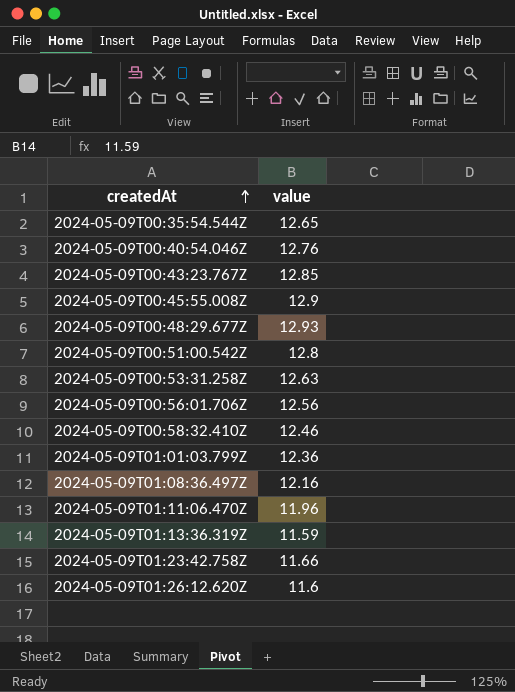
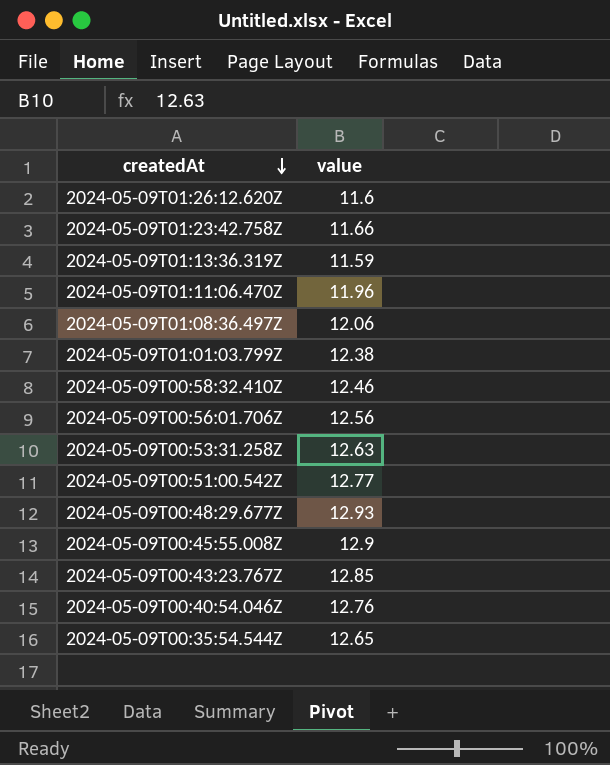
row order: createdAt ascending -> createdAt descending
2024-05-09T01:08:36.497Z | value: 12.16 -> 12.06
2024-05-09T01:01:03.799Z | value: 12.36 -> 12.38
2024-05-09T00:51:00.542Z | value: 12.8 -> 12.77

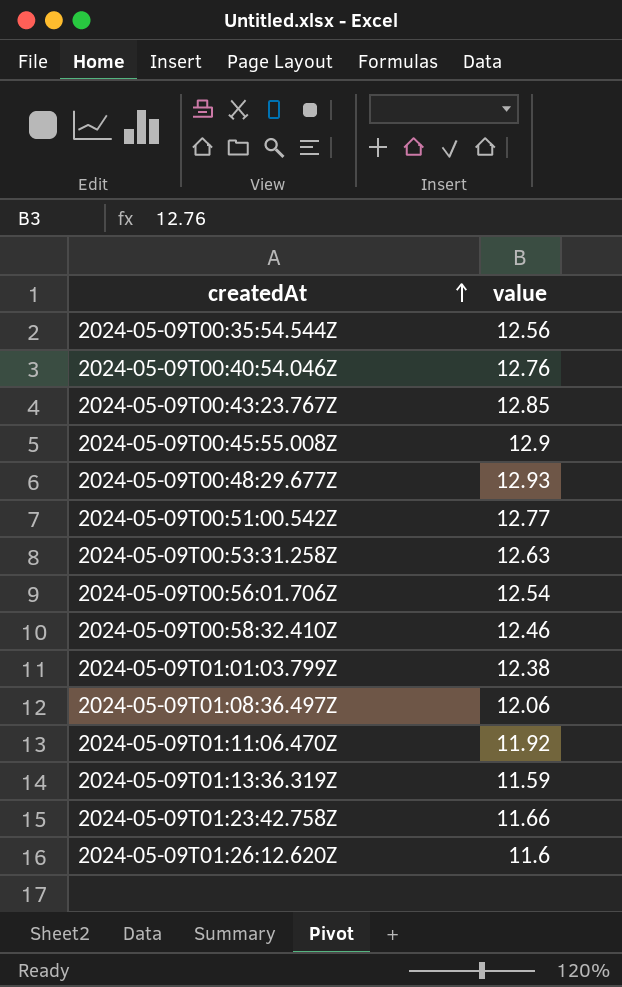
row order: createdAt descending -> createdAt ascending
2024-05-09T00:35:54.544Z | value: 12.65 -> 12.56
2024-05-09T00:56:01.706Z | value: 12.56 -> 12.54
2024-05-09T01:11:06.470Z | value: 11.96 -> 11.92

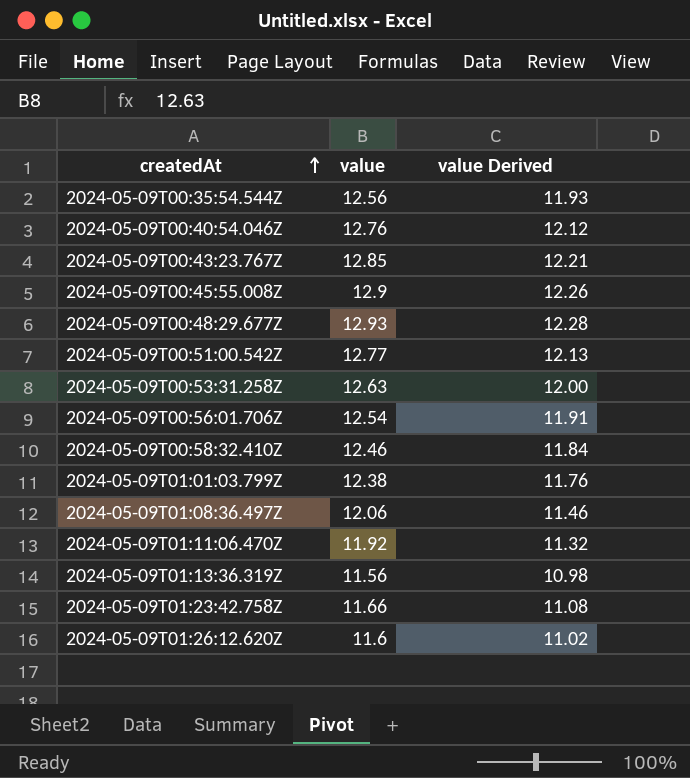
column value Derived | formula: none -> [value] * 0.95
2024-05-09T01:13:36.319Z | value: 11.59 -> 11.56

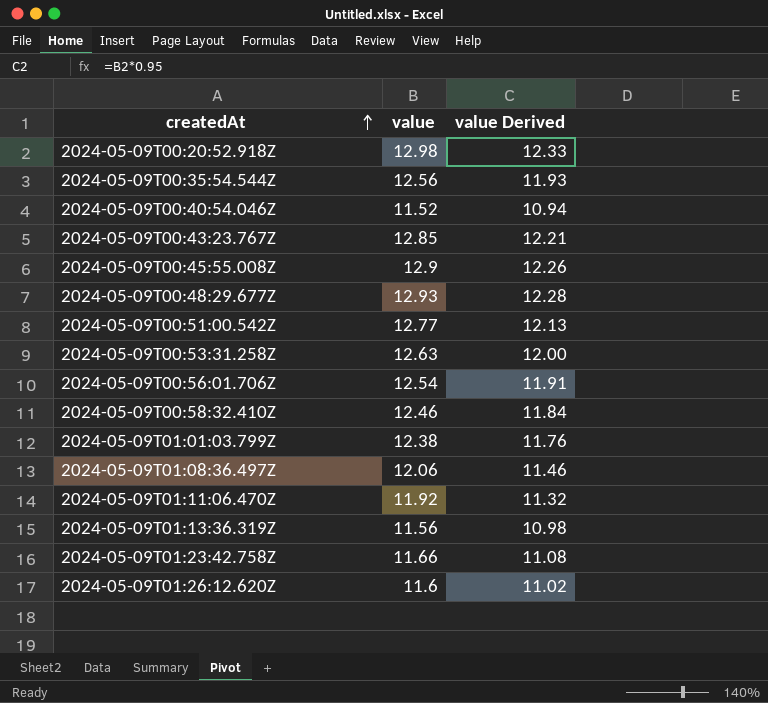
row 2024-05-09T00:20:52.918Z: none -> 12.98 | 12.33
2024-05-09T00:40:54.046Z | value: 12.76 -> 11.52
2024-05-09T00:40:54.046Z | value Derived: 12.12 -> 10.94

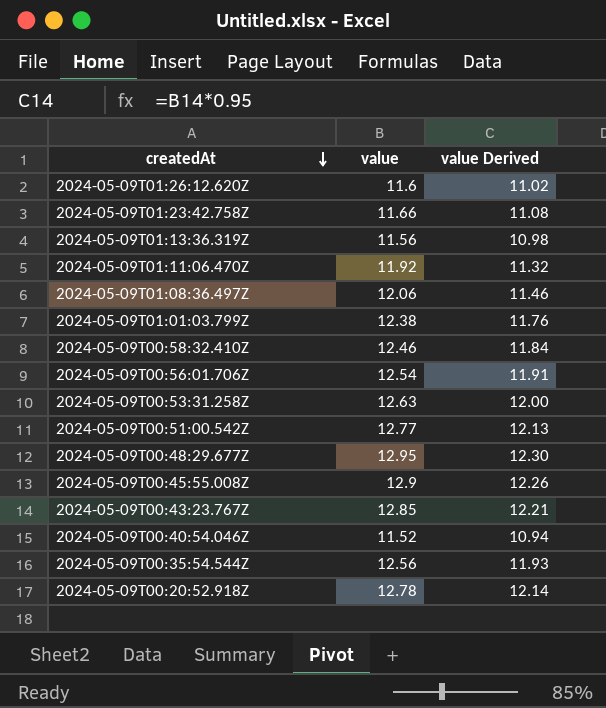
row order: createdAt ascending -> createdAt descending
2024-05-09T00:48:29.677Z | value: 12.93 -> 12.95
2024-05-09T00:48:29.677Z | value Derived: 12.28 -> 12.30
2024-05-09T00:20:52.918Z | value: 12.98 -> 12.78
2024-05-09T00:20:52.918Z | value Derived: 12.33 -> 12.14

